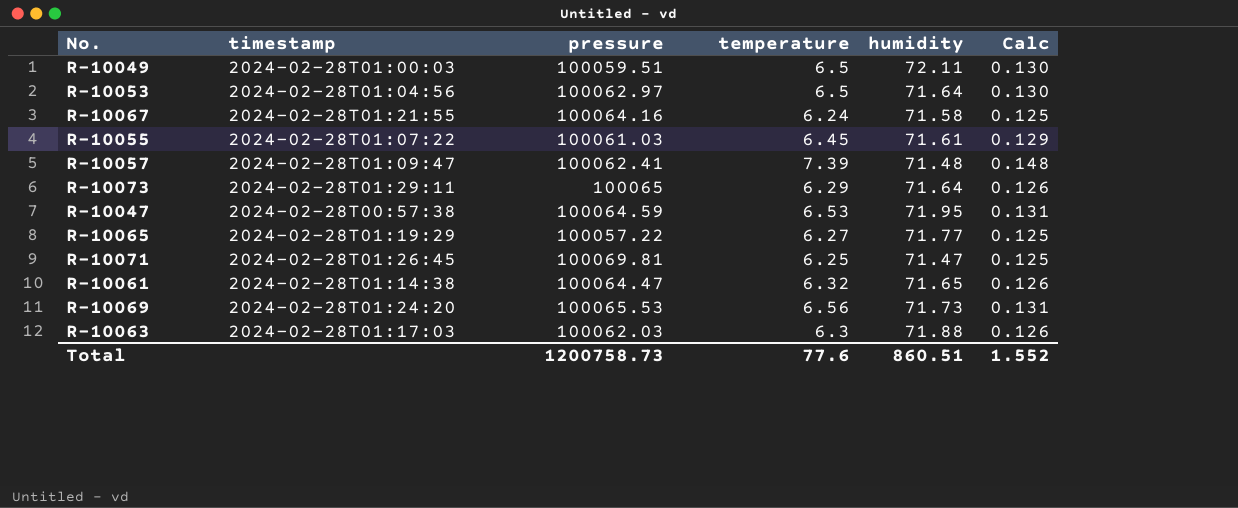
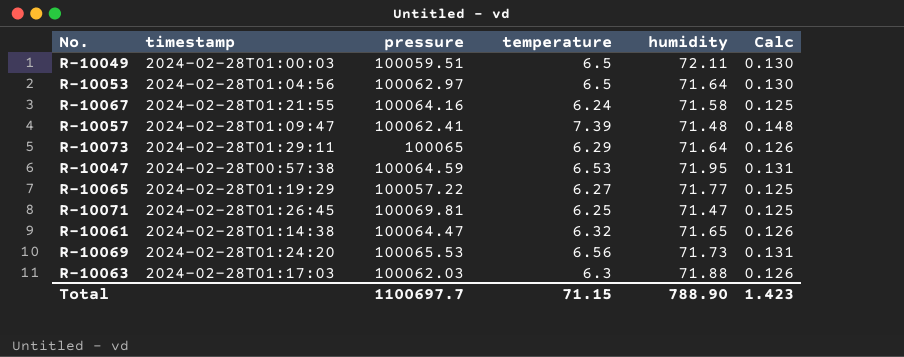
row R-10055: 2024-02-28T01:07:22 | 100061.03 | 6.45 | 71.61 | 0.129 -> none
Total | pressure: 1200758.73 -> 1100697.7
Total | temperature: 77.6 -> 71.15
Total | humidity: 860.51 -> 788.90
Total | Calc: 1.552 -> 1.423

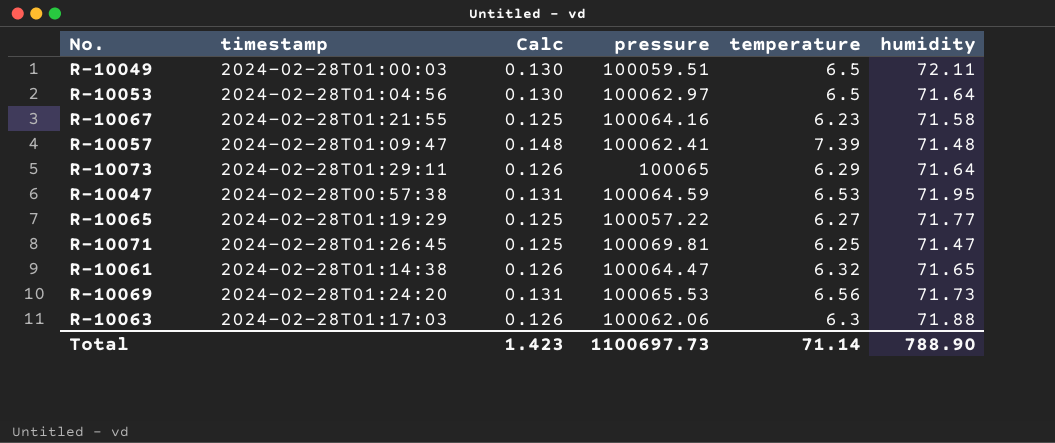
column Calc | position: 6 -> 3
R-10067 | temperature: 6.24 -> 6.23
R-10063 | pressure: 100062.03 -> 100062.06
Total | pressure: 1100697.7 -> 1100697.73
Total | temperature: 71.15 -> 71.14

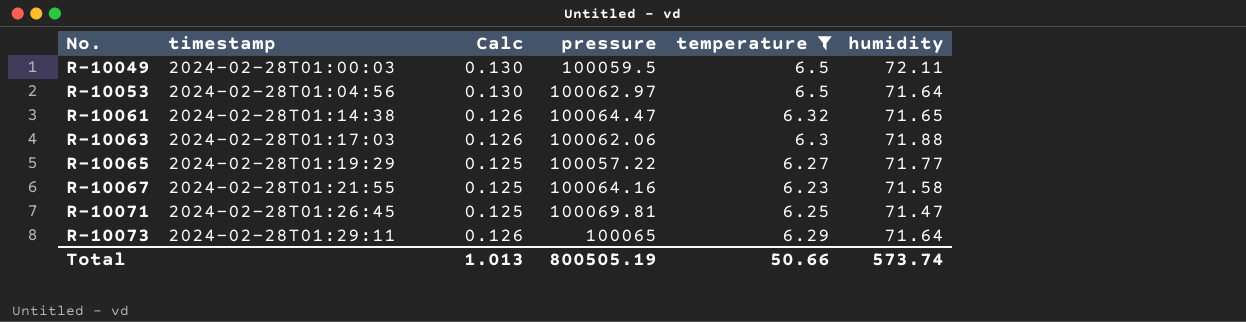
filter: none -> temperature <= 6.5
row order: none -> No. ascending
R-10049 | pressure: 100059.51 -> 100059.5
Total | Calc: 1.423 -> 1.013
Total | pressure: 1100697.73 -> 800505.19
Total | temperature: 71.14 -> 50.66
Total | humidity: 788.90 -> 573.74

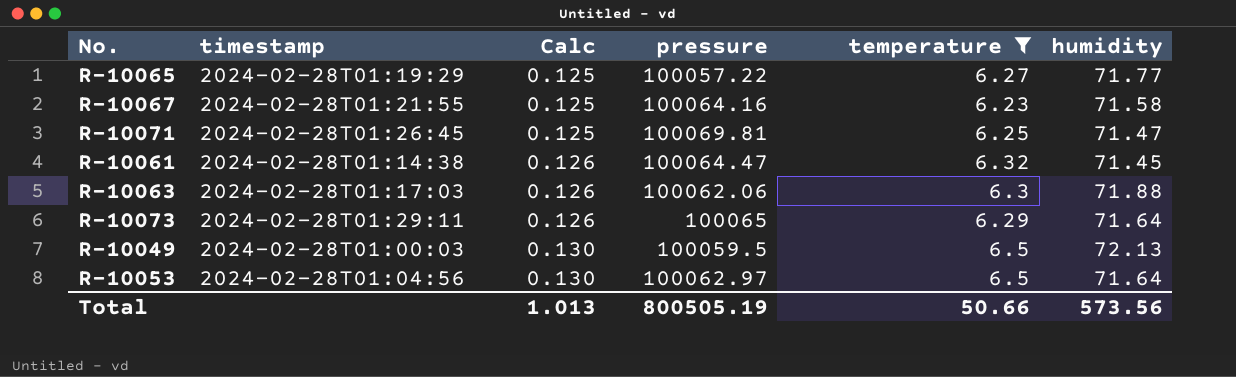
row order: No. ascending -> Calc ascending
R-10061 | humidity: 71.65 -> 71.45
R-10049 | humidity: 72.11 -> 72.13
Total | humidity: 573.74 -> 573.56

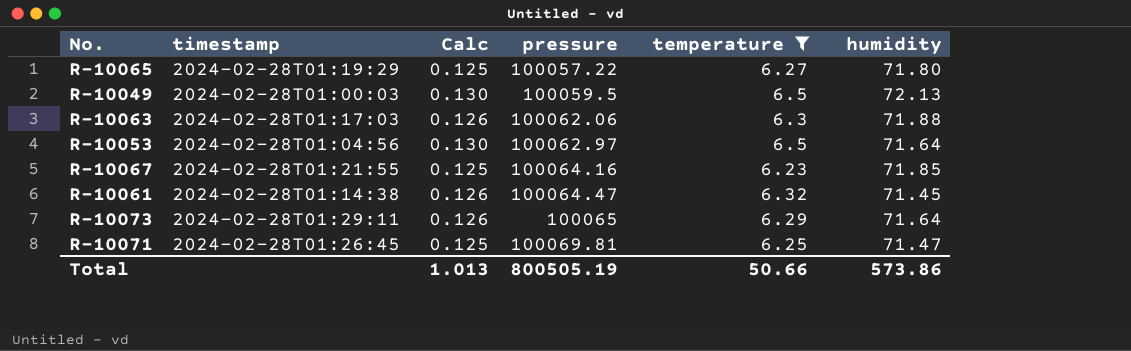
row order: Calc ascending -> pressure ascending
R-10065 | humidity: 71.77 -> 71.80
R-10067 | humidity: 71.58 -> 71.85
Total | humidity: 573.56 -> 573.86

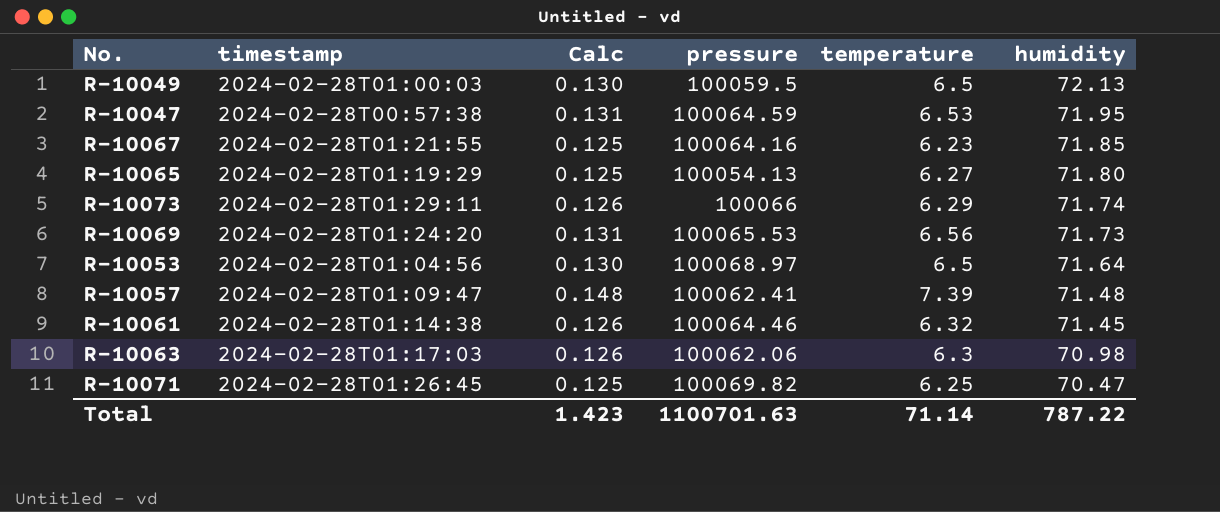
filter: temperature <= 6.5 -> none
row order: pressure ascending -> humidity descending
R-10065 | pressure: 100057.22 -> 100054.13
R-10073 | pressure: 100065 -> 100066
R-10073 | humidity: 71.64 -> 71.74
R-10053 | pressure: 100062.97 -> 100068.97
R-10061 | pressure: 100064.47 -> 100064.46
R-10063 | humidity: 71.88 -> 70.98
R-10071 | pressure: 100069.81 -> 100069.82
R-10071 | humidity: 71.47 -> 70.47
Total | Calc: 1.013 -> 1.423
Total | pressure: 800505.19 -> 1100701.63
Total | temperature: 50.66 -> 71.14
Total | humidity: 573.86 -> 787.22

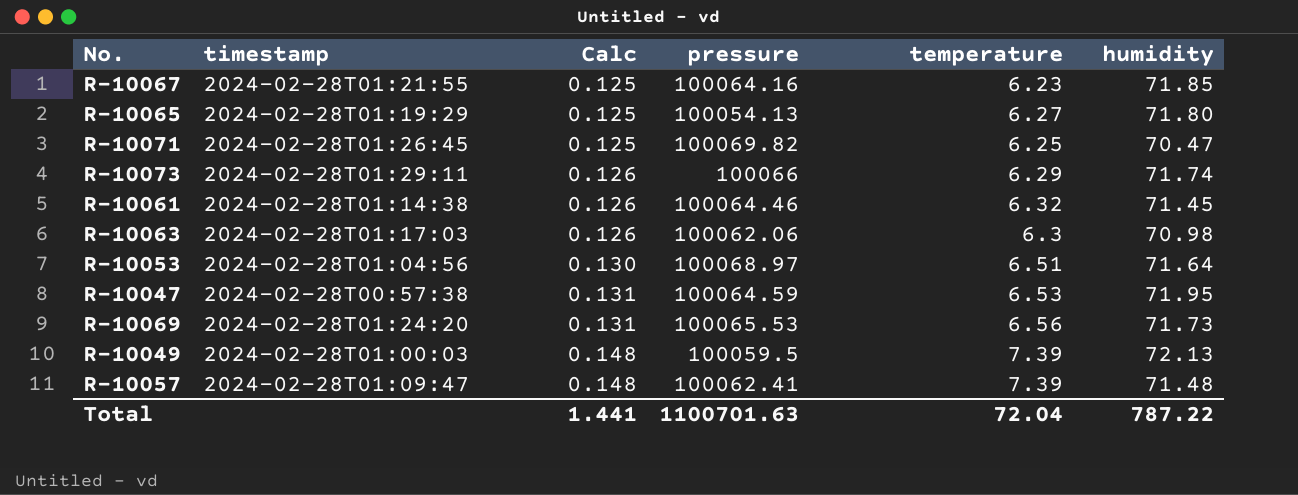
row order: humidity descending -> Calc ascending
R-10053 | temperature: 6.5 -> 6.51
R-10049 | Calc: 0.130 -> 0.148
R-10049 | temperature: 6.5 -> 7.39
Total | Calc: 1.423 -> 1.441
Total | temperature: 71.14 -> 72.04

